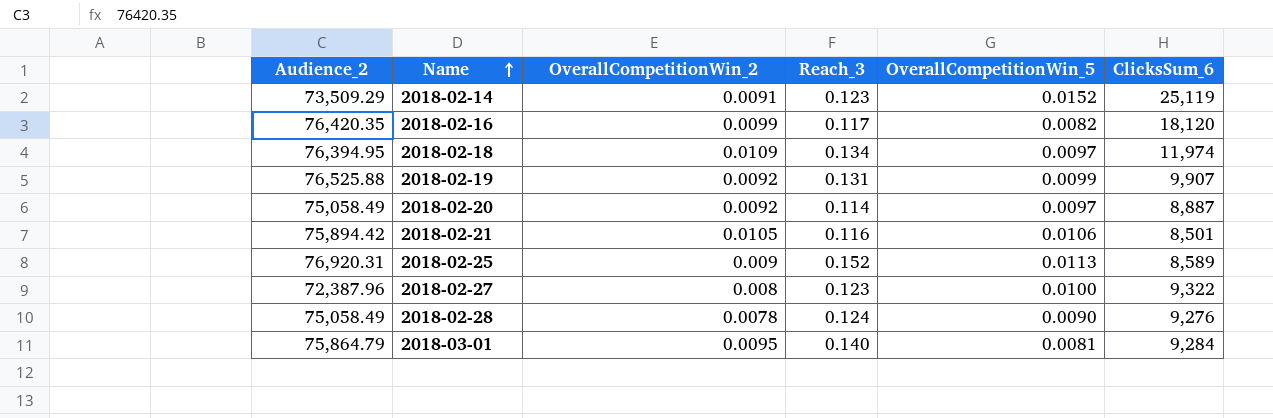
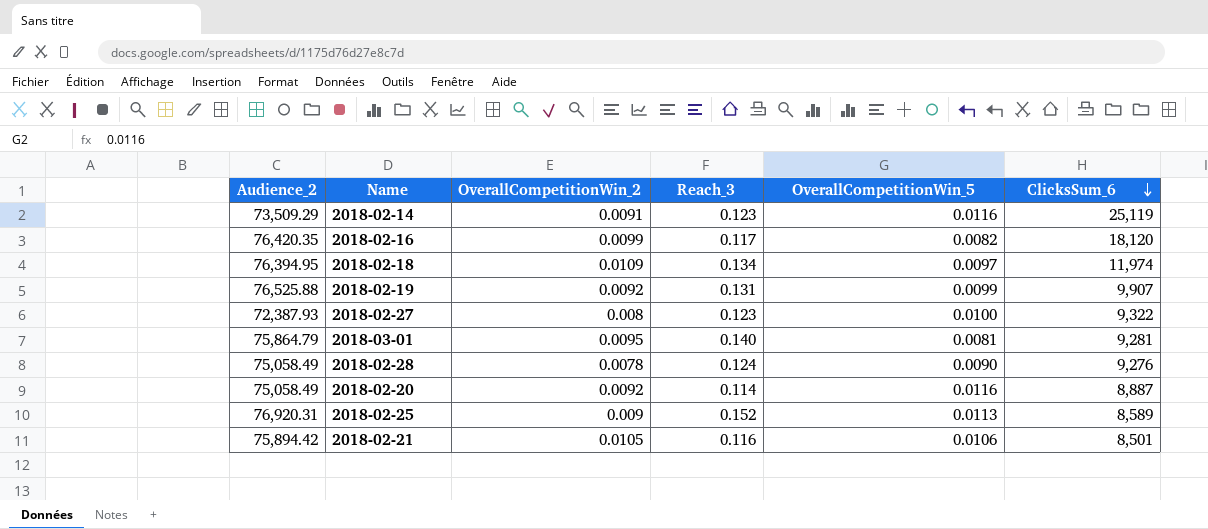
row order: Name ascending -> ClicksSum_6 descending
2018-02-14 | OverallCompetitionWin_5: 0.0152 -> 0.0116
2018-02-27 | Audience_2: 72,387.96 -> 72,387.93
2018-03-01 | ClicksSum_6: 9,284 -> 9,281
2018-02-20 | OverallCompetitionWin_5: 0.0097 -> 0.0116

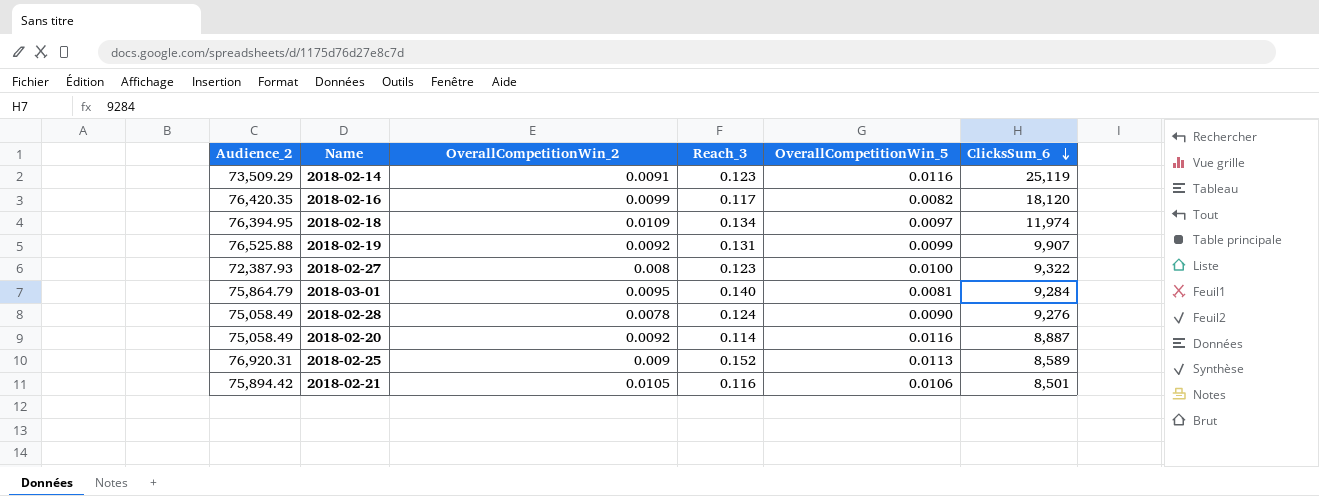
2018-03-01 | ClicksSum_6: 9,281 -> 9,284

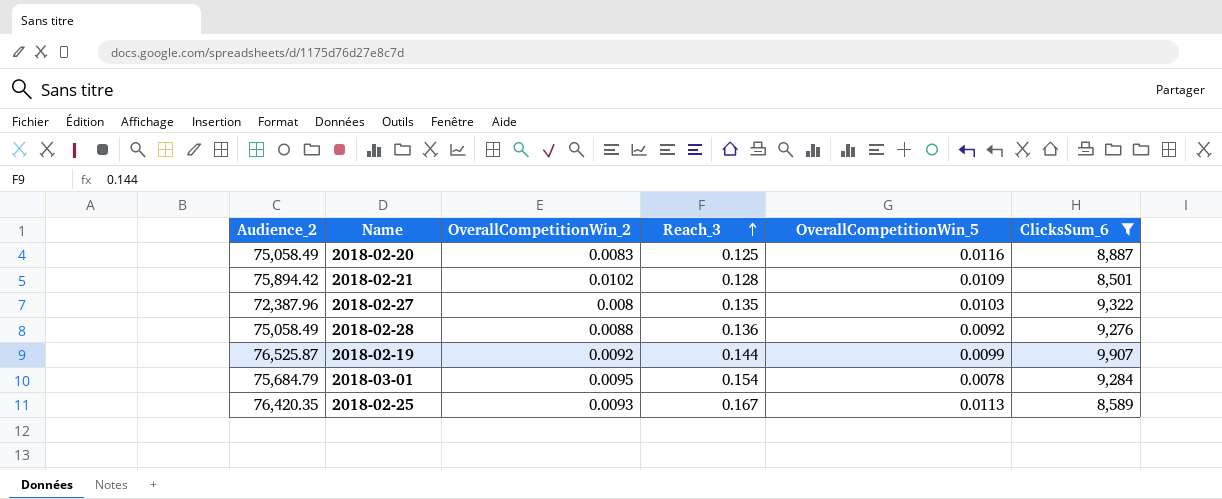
filter: none -> ClicksSum_6 <= 9,907
row order: ClicksSum_6 descending -> Reach_3 ascending
2018-02-20 | OverallCompetitionWin_2: 0.0092 -> 0.0083
2018-02-20 | Reach_3: 0.114 -> 0.125
2018-02-21 | OverallCompetitionWin_2: 0.0105 -> 0.0102
2018-02-21 | Reach_3: 0.116 -> 0.128
2018-02-21 | OverallCompetitionWin_5: 0.0106 -> 0.0109
2018-02-27 | Audience_2: 72,387.93 -> 72,387.96
2018-02-27 | Reach_3: 0.123 -> 0.135
2018-02-27 | OverallCompetitionWin_5: 0.0100 -> 0.0103
2018-02-28 | OverallCompetitionWin_2: 0.0078 -> 0.0088
2018-02-28 | Reach_3: 0.124 -> 0.136
2018-02-28 | OverallCompetitionWin_5: 0.0090 -> 0.0092
2018-02-19 | Audience_2: 76,525.88 -> 76,525.87
2018-02-19 | Reach_3: 0.131 -> 0.144
2018-03-01 | Audience_2: 75,864.79 -> 75,684.79
2018-03-01 | Reach_3: 0.140 -> 0.154
2018-03-01 | OverallCompetitionWin_5: 0.0081 -> 0.0078
2018-02-25 | Audience_2: 76,920.31 -> 76,420.35
2018-02-25 | OverallCompetitionWin_2: 0.009 -> 0.0093
2018-02-25 | Reach_3: 0.152 -> 0.167

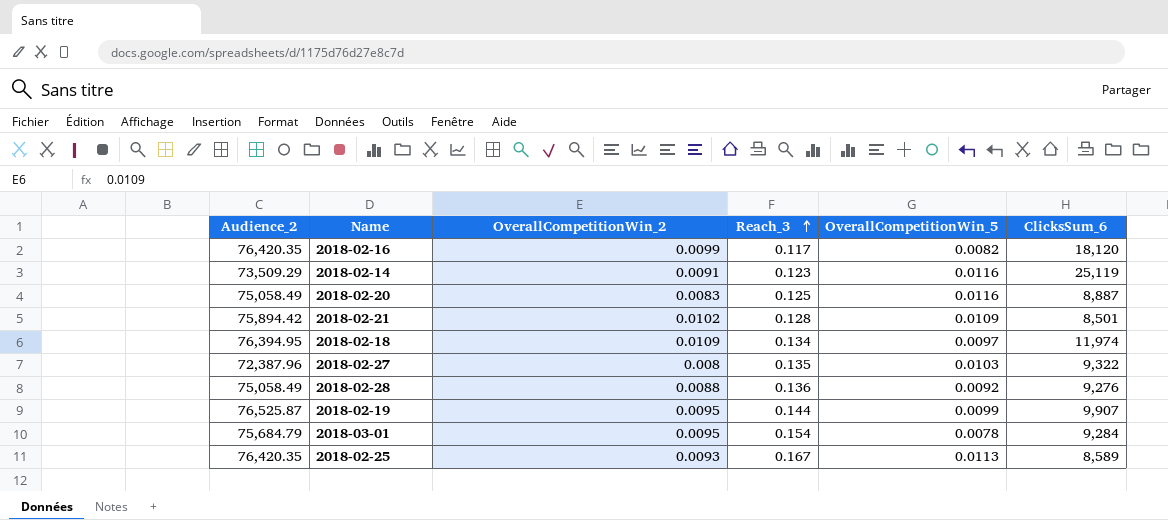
filter: ClicksSum_6 <= 9,907 -> none
2018-02-19 | OverallCompetitionWin_2: 0.0092 -> 0.0095

